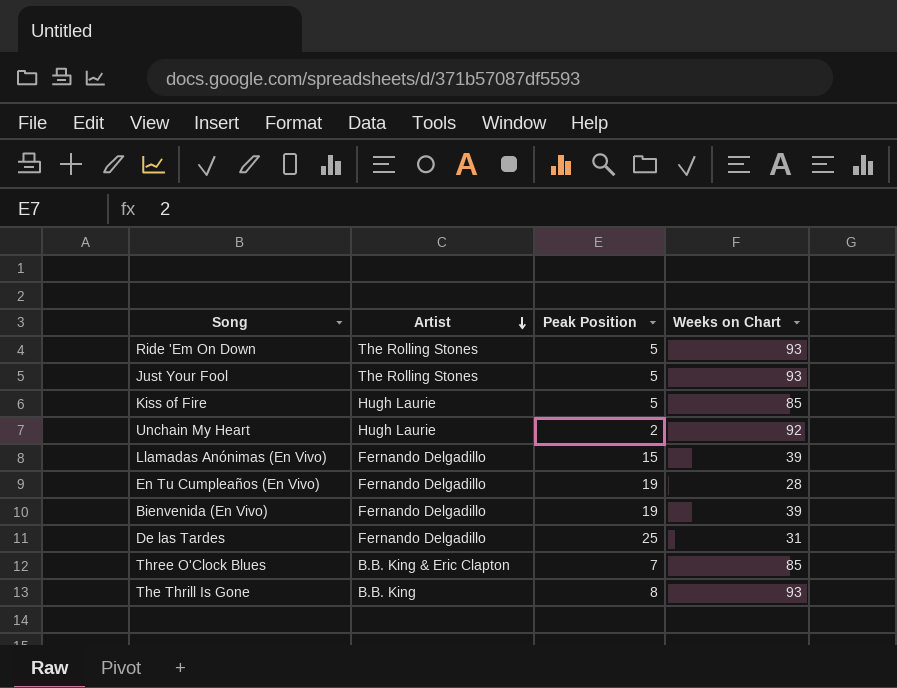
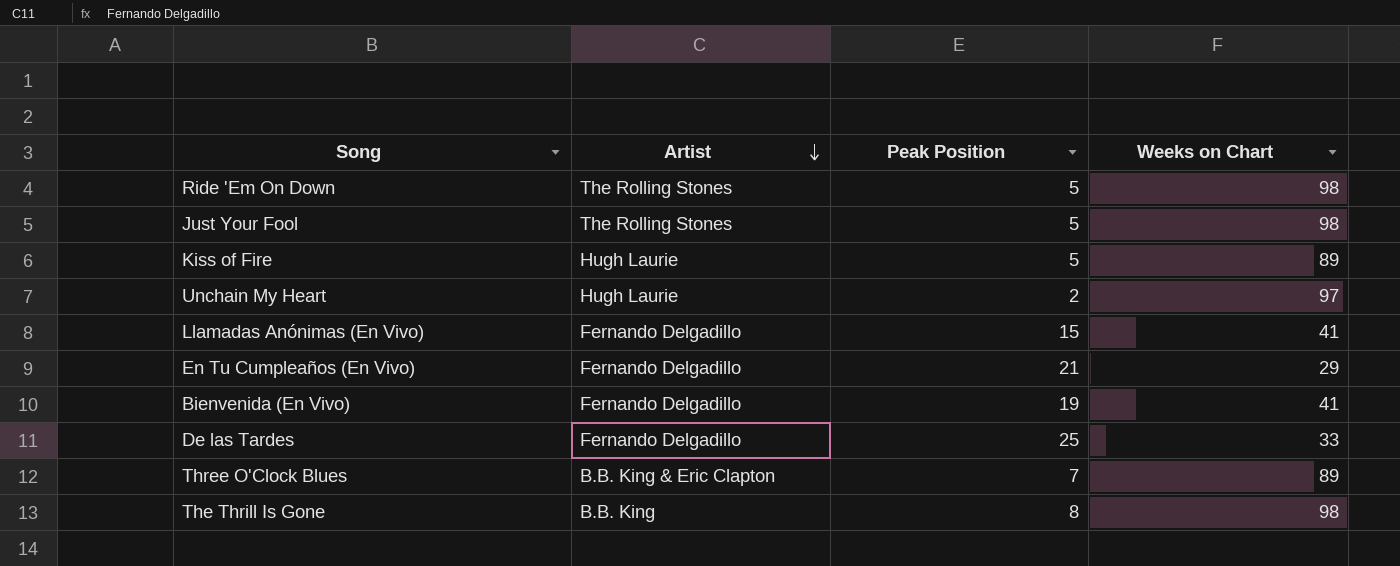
Ride 'Em On Down | Weeks on Chart: 93 -> 98
Just Your Fool | Weeks on Chart: 93 -> 98
Kiss of Fire | Weeks on Chart: 85 -> 89
Unchain My Heart | Weeks on Chart: 92 -> 97
Llamadas Anónimas (En Vivo) | Weeks on Chart: 39 -> 41
En Tu Cumpleaños (En Vivo) | Peak Position: 19 -> 21
En Tu Cumpleaños (En Vivo) | Weeks on Chart: 28 -> 29
Bienvenida (En Vivo) | Weeks on Chart: 39 -> 41
De las Tardes | Weeks on Chart: 31 -> 33
Three O'Clock Blues | Weeks on Chart: 85 -> 89
The Thrill Is Gone | Weeks on Chart: 93 -> 98

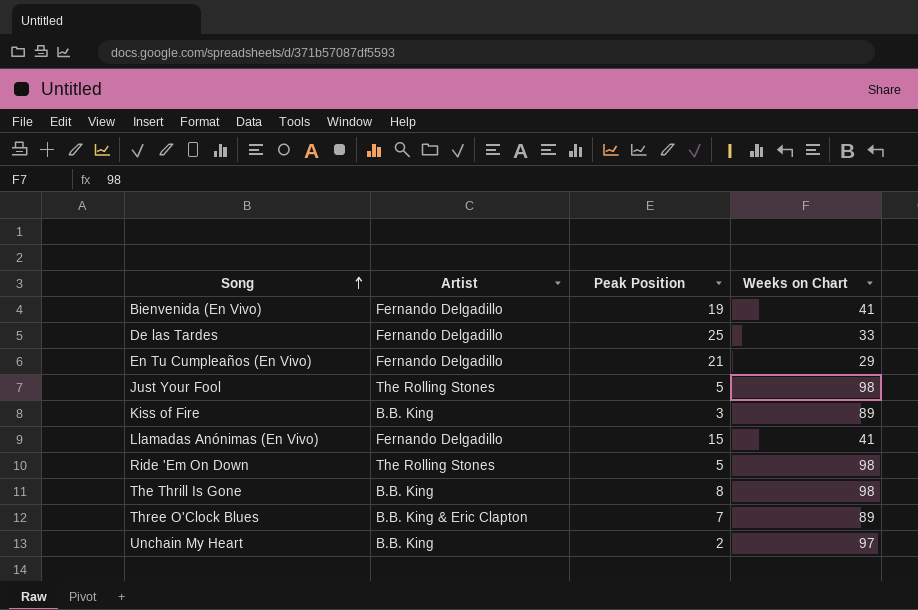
row order: Artist descending -> Song ascending
Kiss of Fire | Artist: Hugh Laurie -> B.B. King
Kiss of Fire | Peak Position: 5 -> 3
Unchain My Heart | Artist: Hugh Laurie -> B.B. King

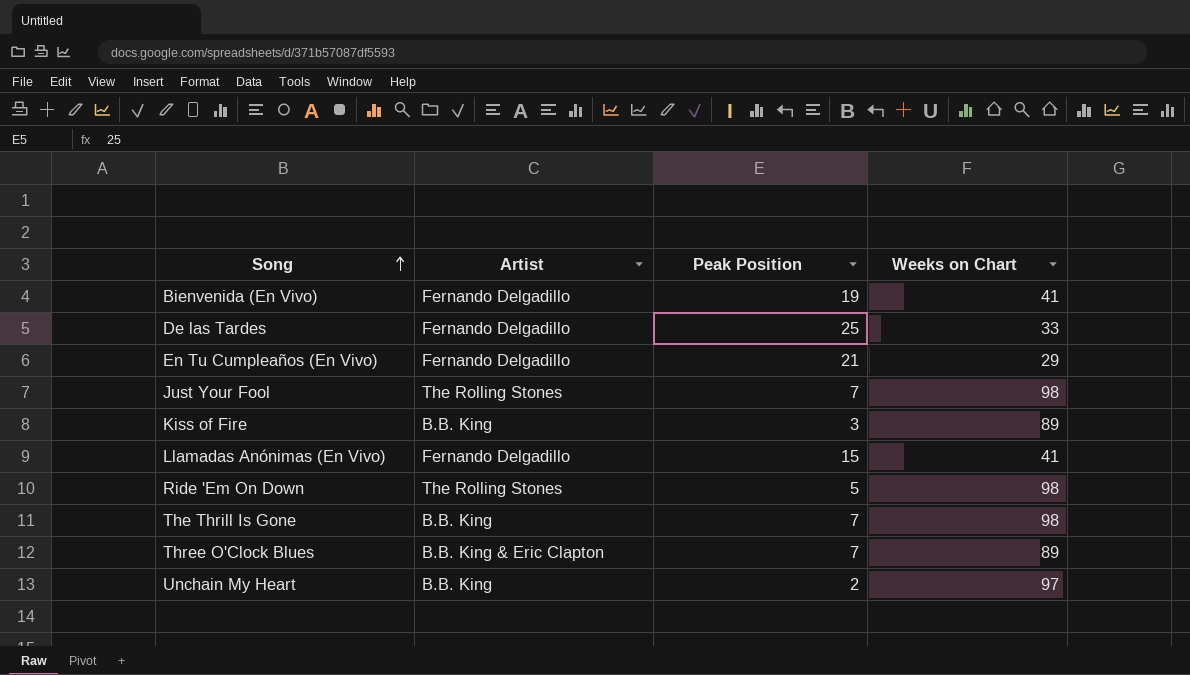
Just Your Fool | Peak Position: 5 -> 7
The Thrill Is Gone | Peak Position: 8 -> 7

